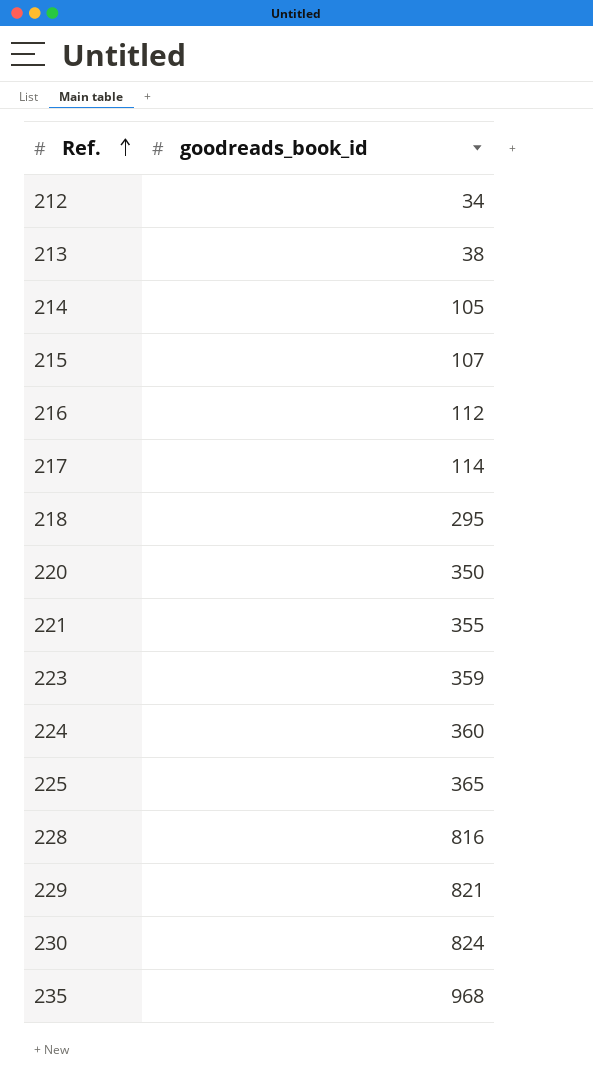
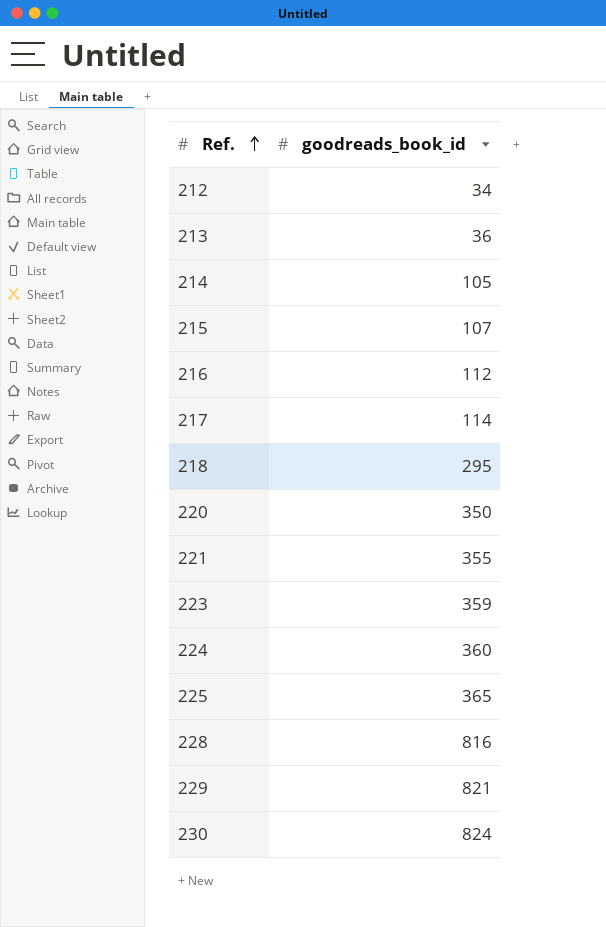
row 235: 968 -> none
213 | goodreads_book_id: 38 -> 36

